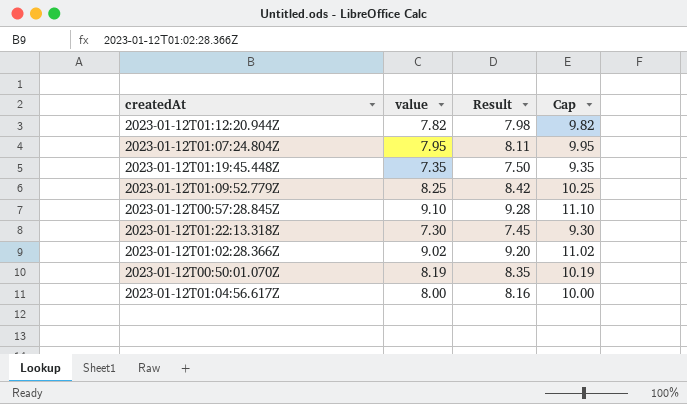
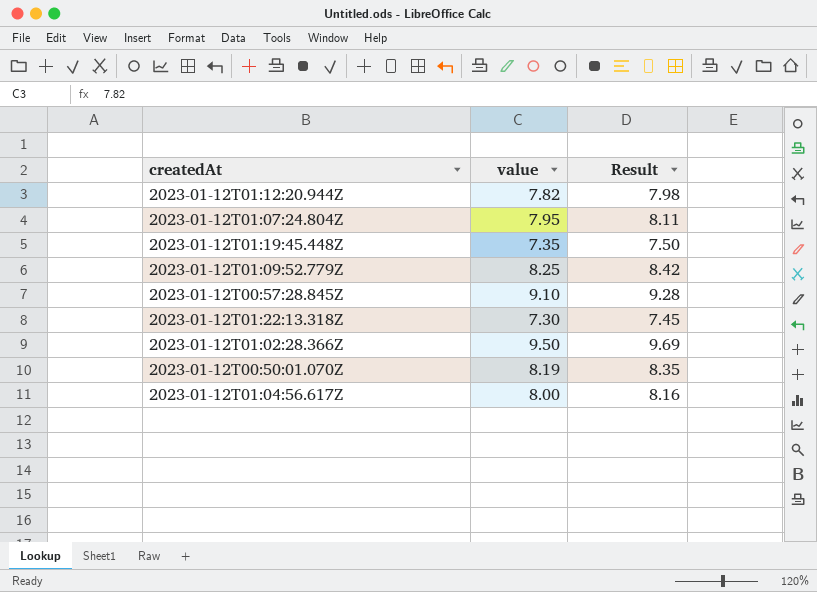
column Cap | formula: [value] + 2 -> none
2023-01-12T01:02:28.366Z | value: 9.02 -> 9.50
2023-01-12T01:02:28.366Z | Result: 9.20 -> 9.69

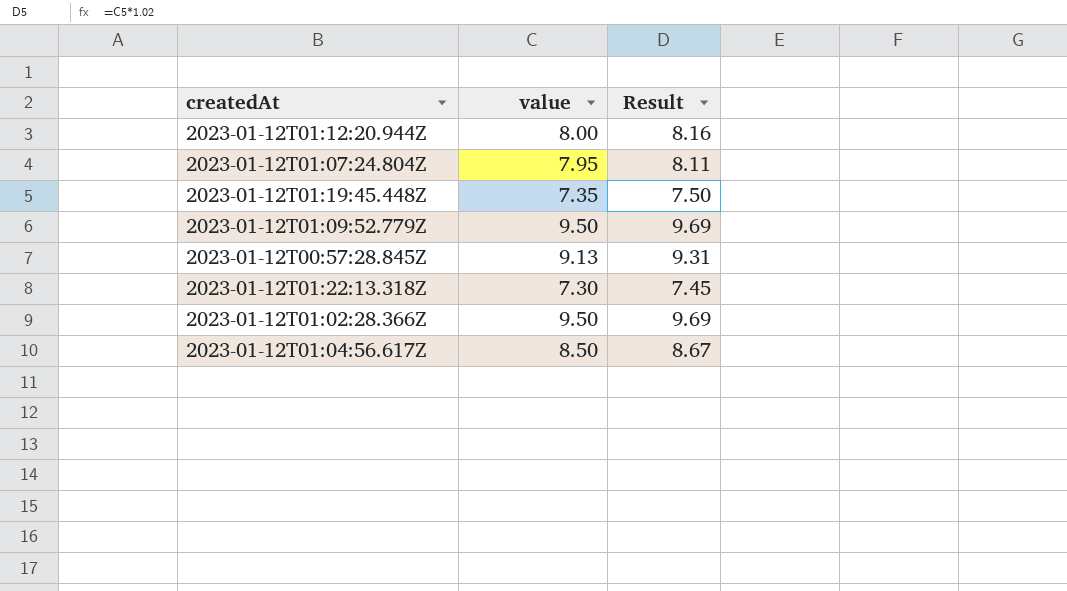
row 2023-01-12T00:50:01.070Z: 8.19 | 8.35 -> none
2023-01-12T01:12:20.944Z | value: 7.82 -> 8.00
2023-01-12T01:12:20.944Z | Result: 7.98 -> 8.16
2023-01-12T01:09:52.779Z | value: 8.25 -> 9.50
2023-01-12T01:09:52.779Z | Result: 8.42 -> 9.69
2023-01-12T00:57:28.845Z | value: 9.10 -> 9.13
2023-01-12T00:57:28.845Z | Result: 9.28 -> 9.31
2023-01-12T01:04:56.617Z | value: 8.00 -> 8.50
2023-01-12T01:04:56.617Z | Result: 8.16 -> 8.67

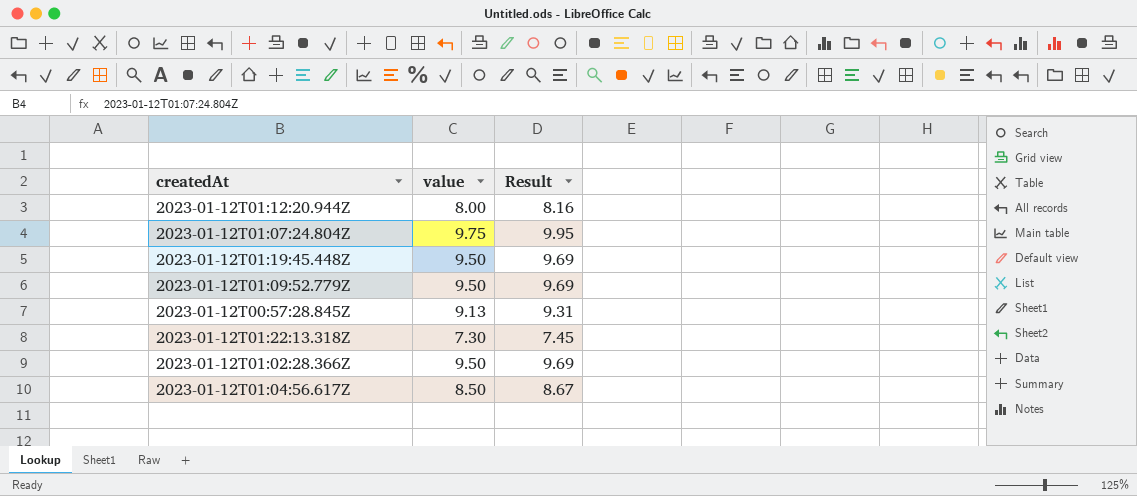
2023-01-12T01:07:24.804Z | value: 7.95 -> 9.75
2023-01-12T01:07:24.804Z | Result: 8.11 -> 9.95
2023-01-12T01:19:45.448Z | value: 7.35 -> 9.50
2023-01-12T01:19:45.448Z | Result: 7.50 -> 9.69

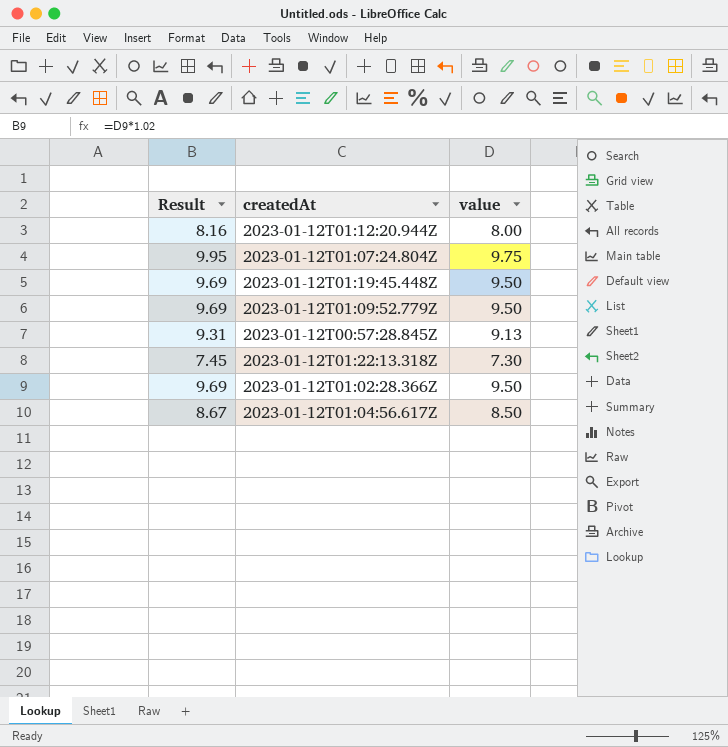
column Result | position: 3 -> 1

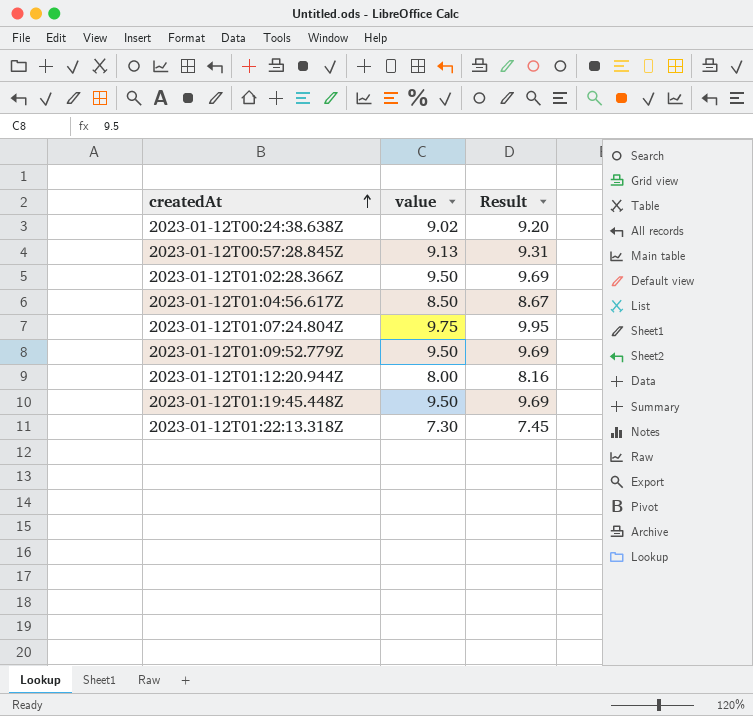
row order: none -> createdAt ascending
column Result | position: 1 -> 3
row 2023-01-12T00:24:38.638Z: none -> 9.02 | 9.20

